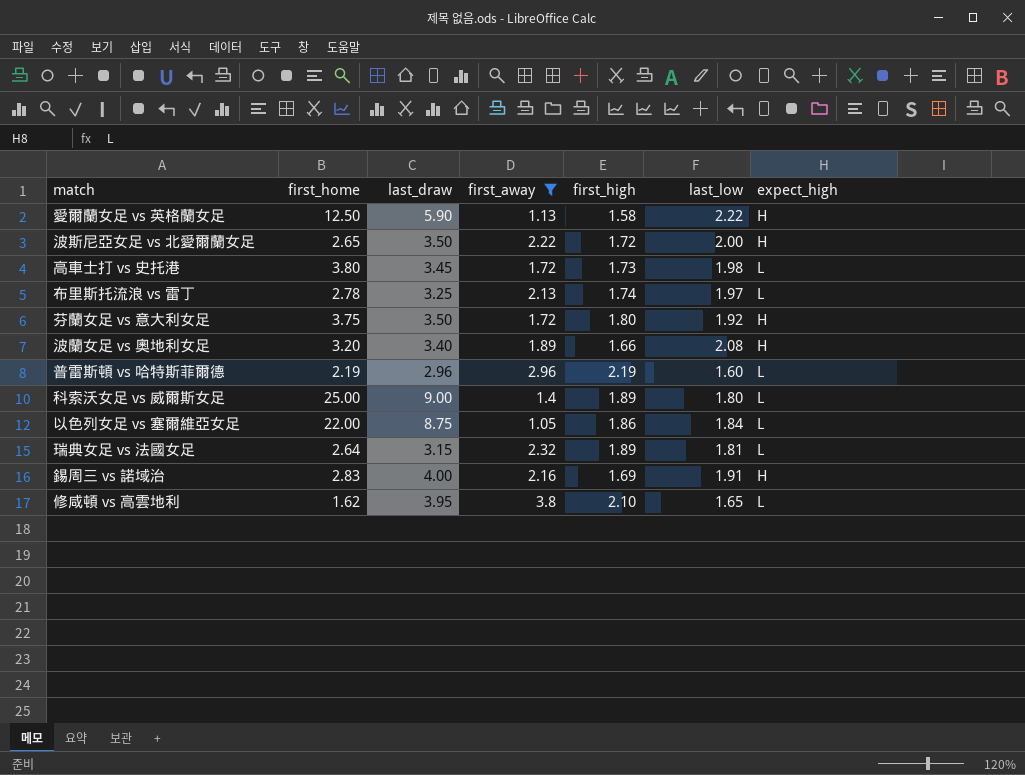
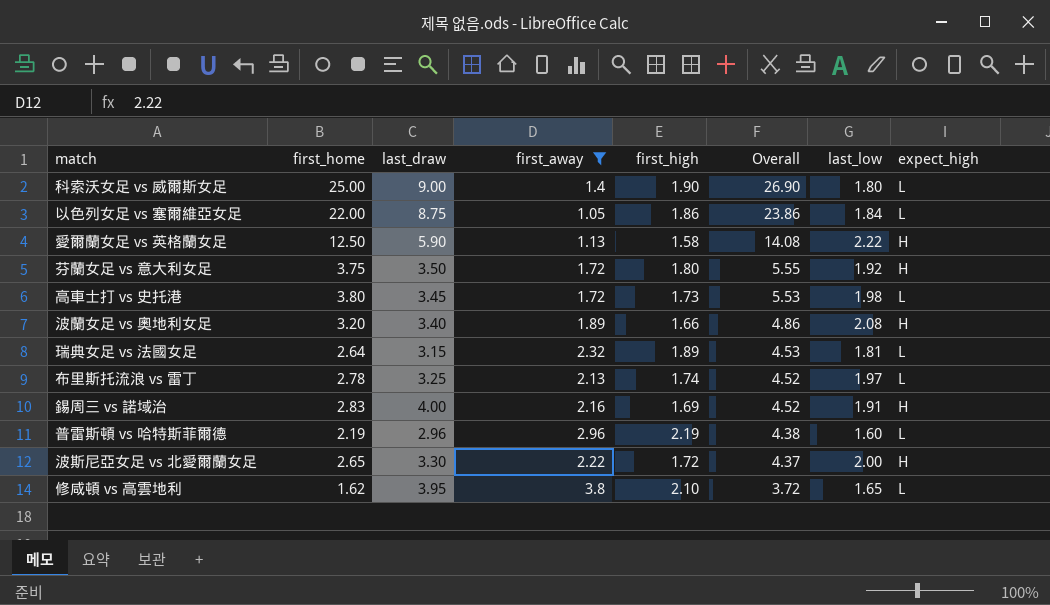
row order: none -> Overall descending
column Overall | formula: none -> [first_home] + [first_high]
科索沃女足 vs 威爾斯女足 | first_high: 1.89 -> 1.90
波斯尼亞女足 vs 北愛爾蘭女足 | last_draw: 3.50 -> 3.30

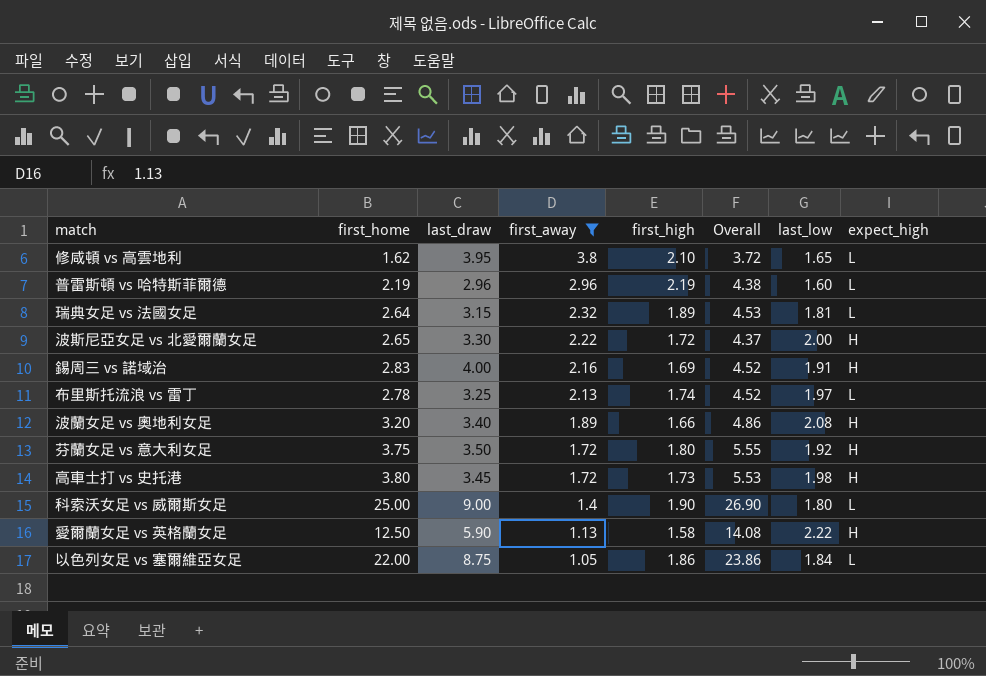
row order: Overall descending -> first_away descending
高車士打 vs 史托港 | expect_high: L -> H

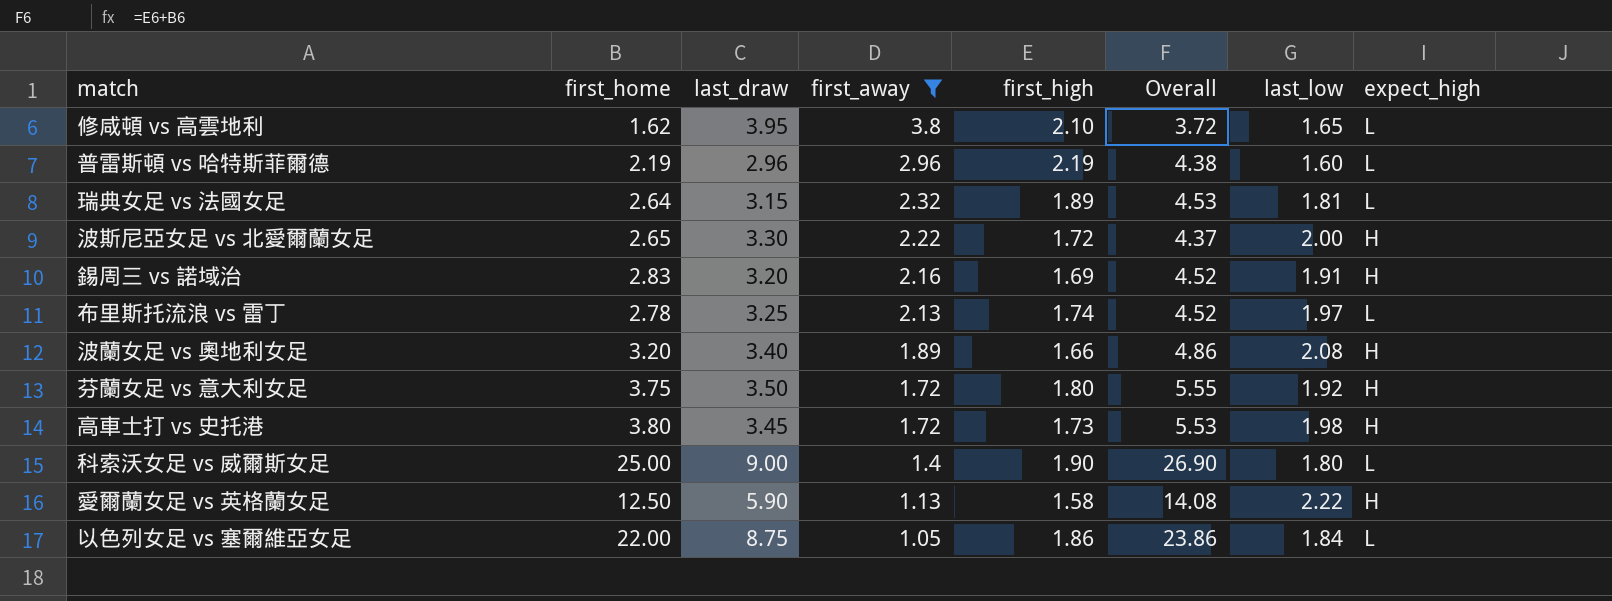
錫周三 vs 諾域治 | last_draw: 4.00 -> 3.20

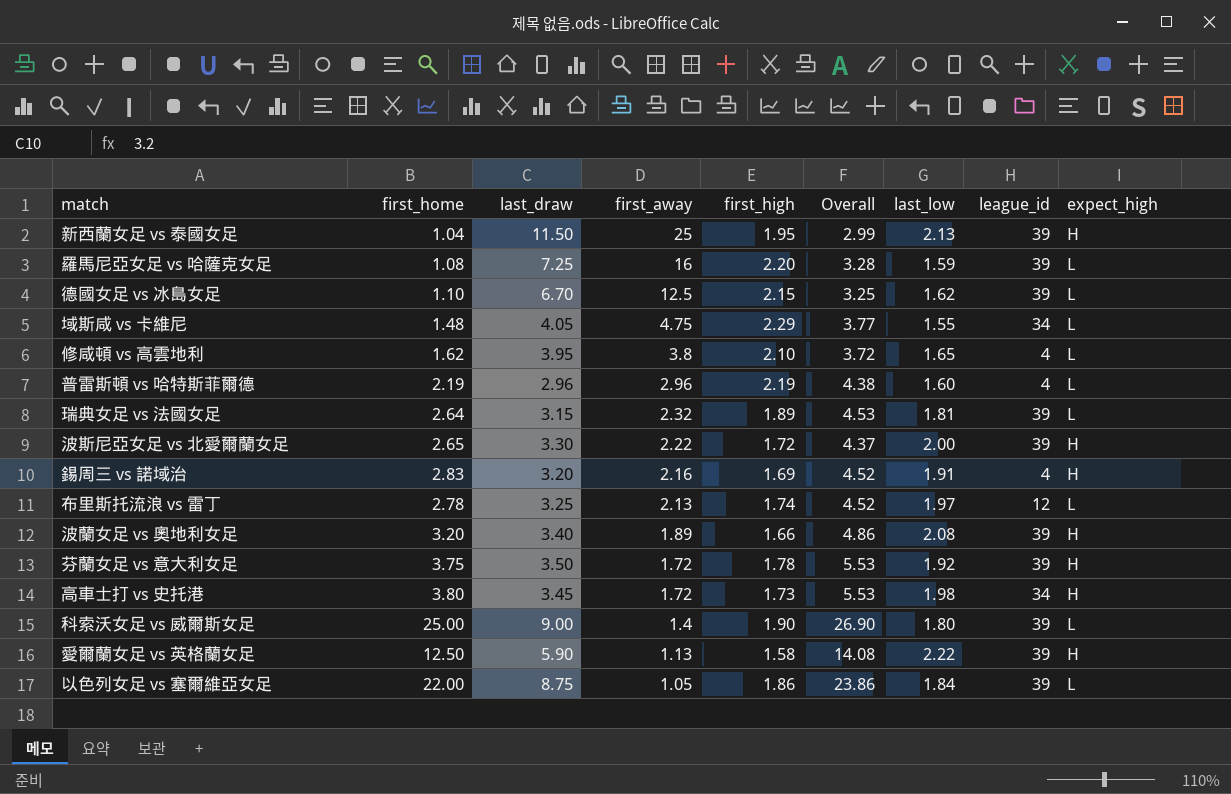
filter: first_away <= 3.8 -> none
column league_id | position: none -> 8
芬蘭女足 vs 意大利女足 | first_high: 1.80 -> 1.78
芬蘭女足 vs 意大利女足 | Overall: 5.55 -> 5.53

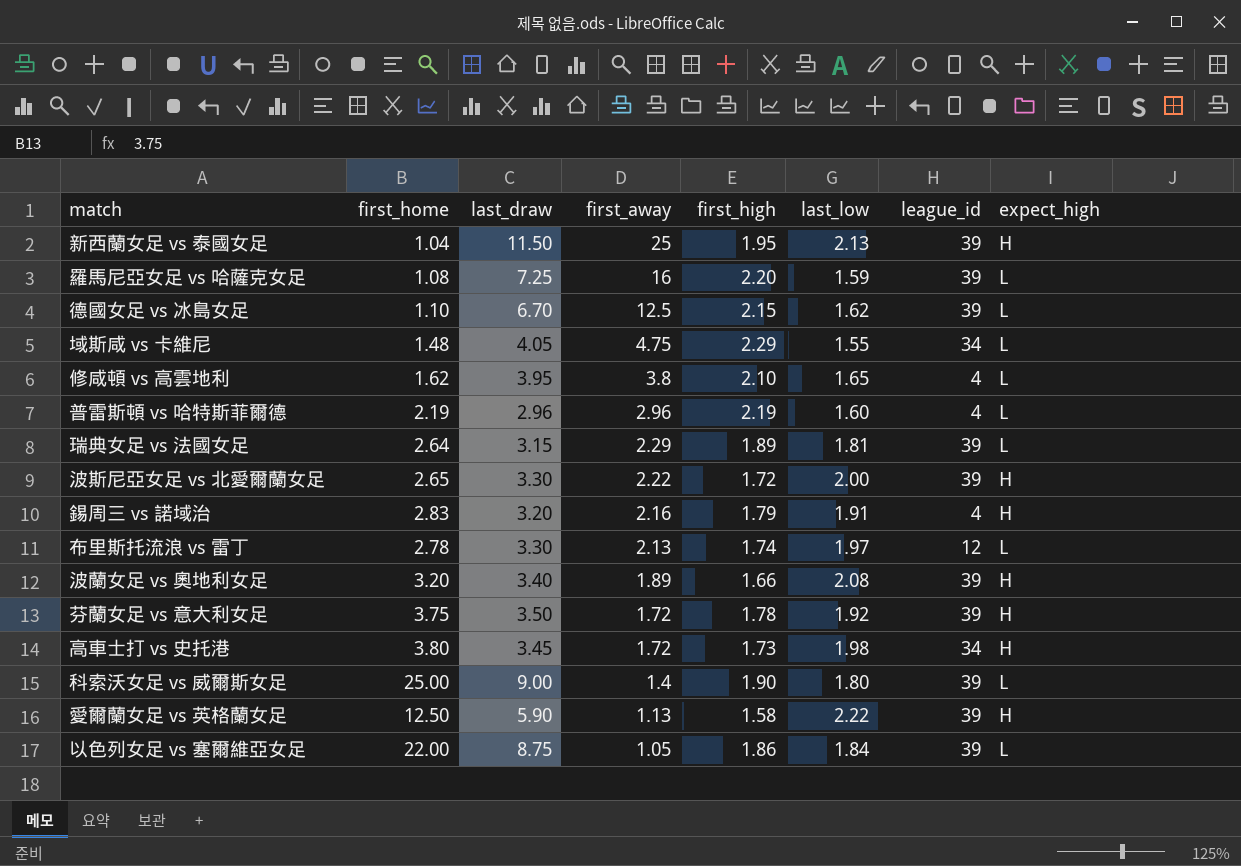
column Overall | formula: [first_home] + [first_high] -> none
瑞典女足 vs 法國女足 | first_away: 2.32 -> 2.29
錫周三 vs 諾域治 | first_high: 1.69 -> 1.79
布里斯托流浪 vs 雷丁 | last_draw: 3.25 -> 3.30

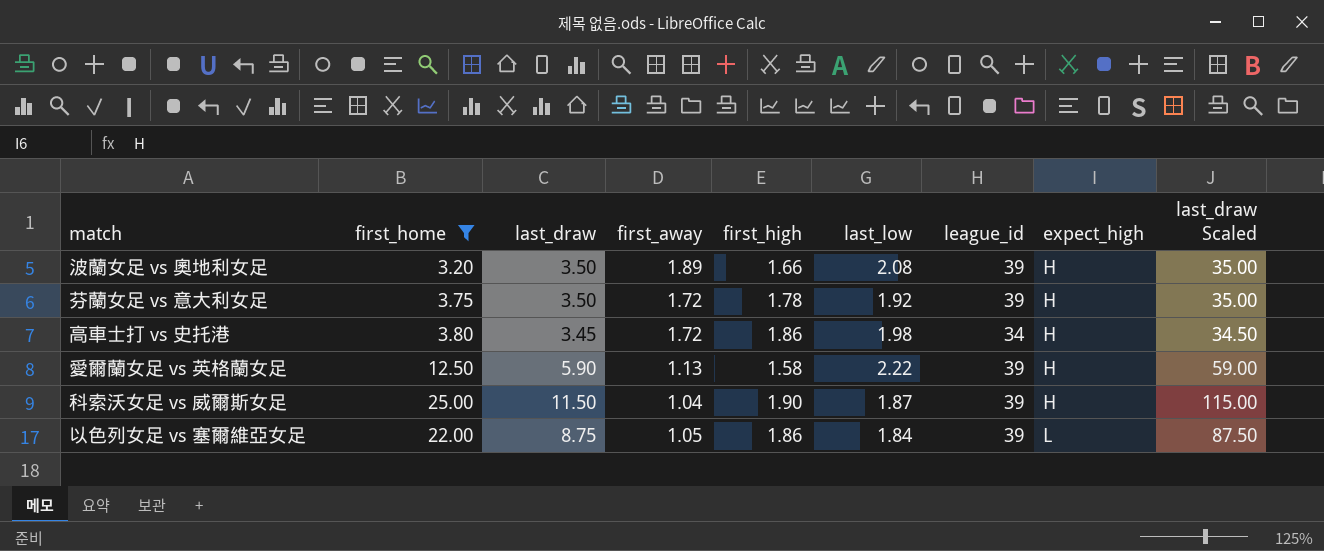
filter: none -> first_home >= 3.20
row order: first_away descending -> expect_high ascending
column last_draw Scaled | formula: none -> [last_draw] * 10
波蘭女足 vs 奧地利女足 | last_draw: 3.40 -> 3.50
高車士打 vs 史托港 | first_high: 1.73 -> 1.86
科索沃女足 vs 威爾斯女足 | last_draw: 9.00 -> 11.50
科索沃女足 vs 威爾斯女足 | first_away: 1.4 -> 1.04
科索沃女足 vs 威爾斯女足 | last_low: 1.80 -> 1.87
科索沃女足 vs 威爾斯女足 | expect_high: L -> H

